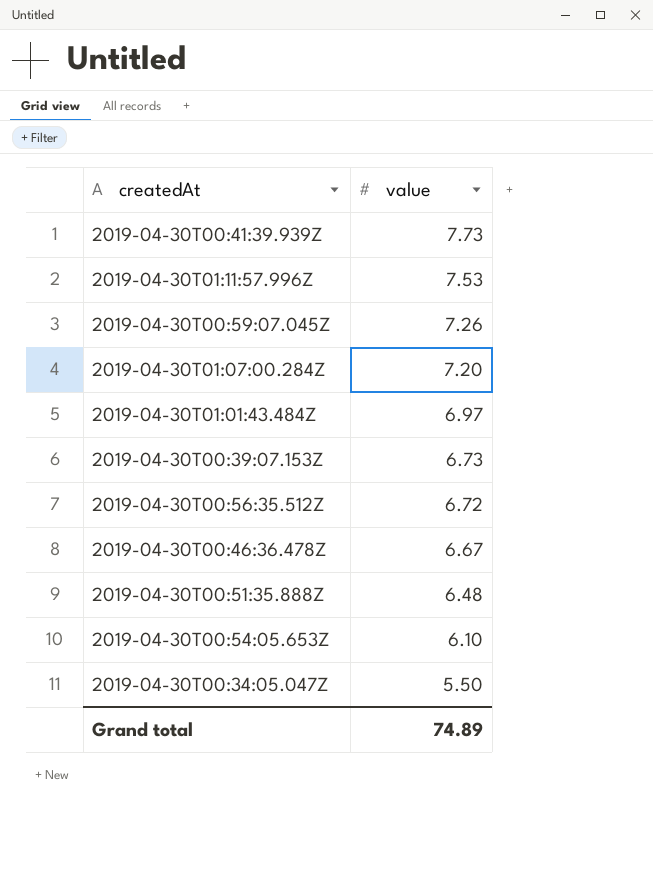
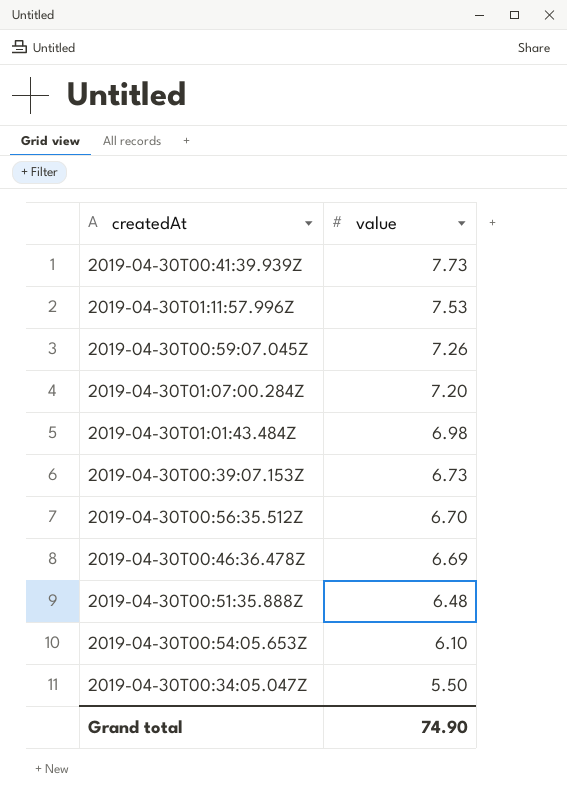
2019-04-30T01:01:43.484Z | value: 6.97 -> 6.98
2019-04-30T00:56:35.512Z | value: 6.72 -> 6.70
2019-04-30T00:46:36.478Z | value: 6.67 -> 6.69
Grand total | value: 74.89 -> 74.90

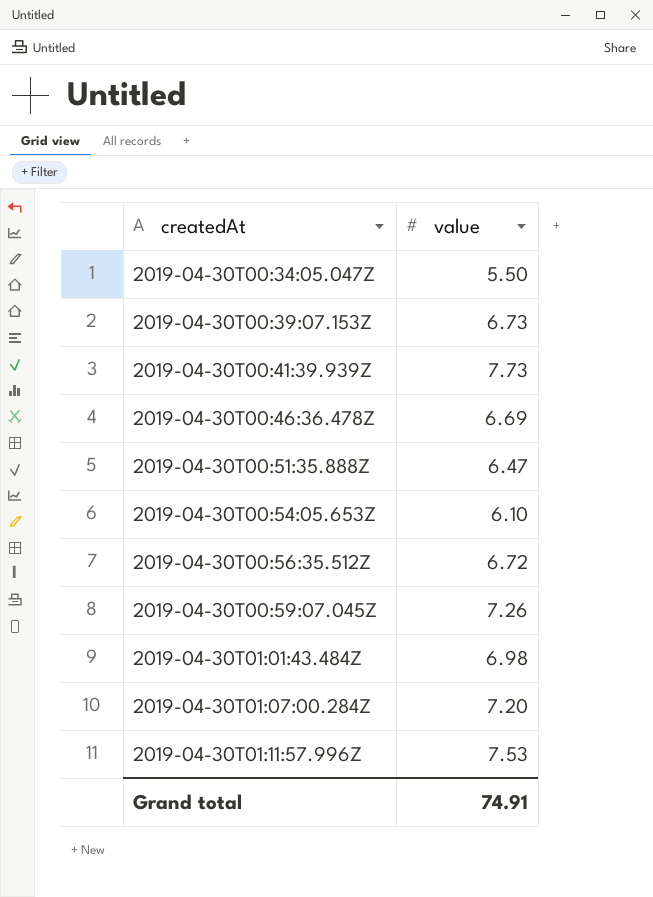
row order: value descending -> createdAt ascending
2019-04-30T00:51:35.888Z | value: 6.48 -> 6.47
2019-04-30T00:56:35.512Z | value: 6.70 -> 6.72
Grand total | value: 74.90 -> 74.91

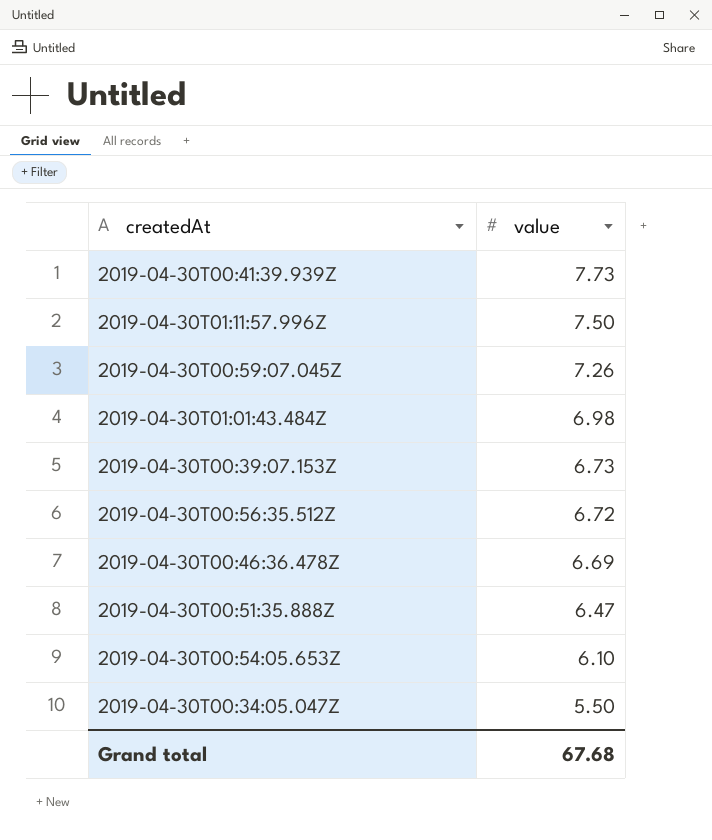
row order: createdAt ascending -> value descending
row 2019-04-30T01:07:00.284Z: 7.20 -> none
2019-04-30T01:11:57.996Z | value: 7.53 -> 7.50
Grand total | value: 74.91 -> 67.68

